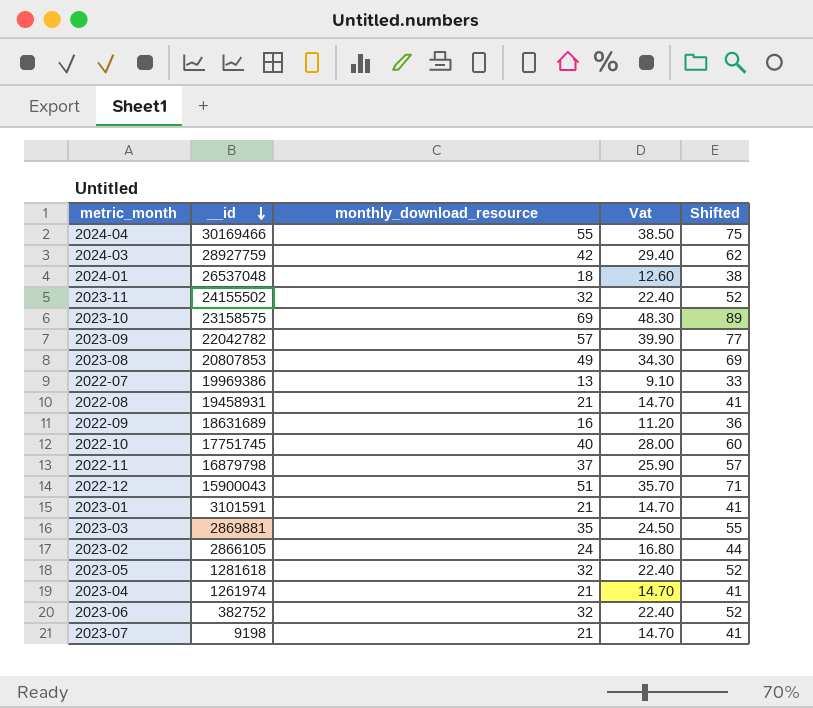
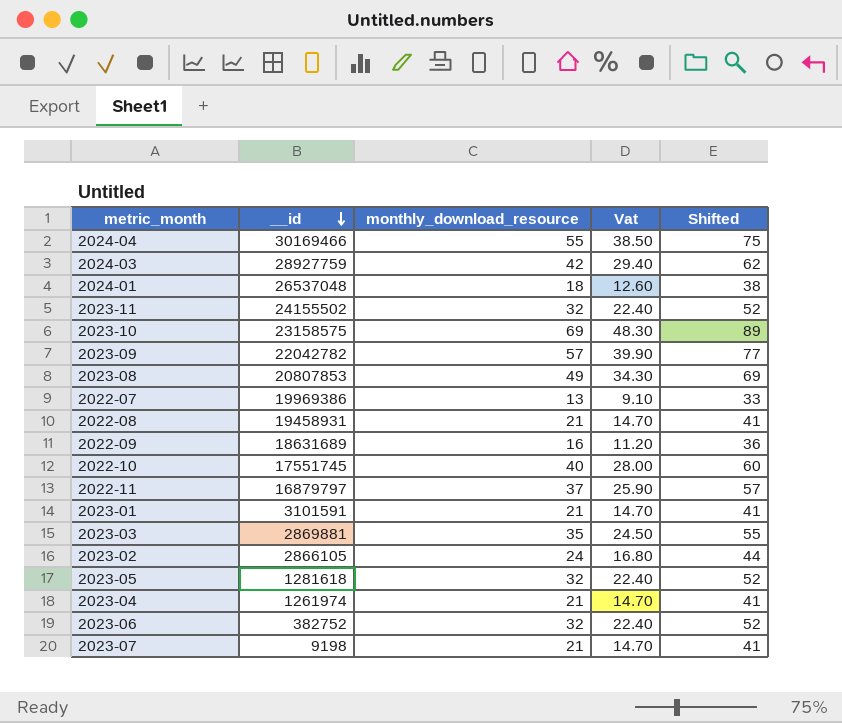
row 2022-12: 15900043 | 51 | 35.70 | 71 -> none
2022-10 | __id: 17751745 -> 17551745
2022-11 | __id: 16879798 -> 16879797

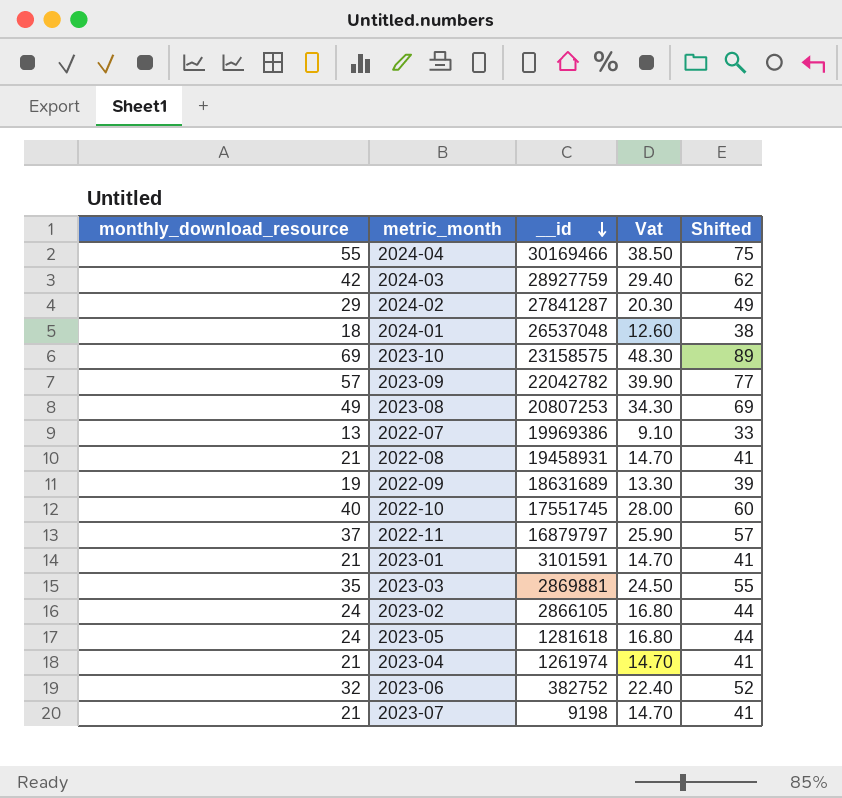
column monthly_download_resource | position: 3 -> 1
row 2023-11: 24155502 | 32 | 22.40 | 52 -> none
row 2024-02: none -> 29 | 27841287 | 20.30 | 49
2023-08 | __id: 20807853 -> 20807253
2022-09 | monthly_download_resource: 16 -> 19
2022-09 | Vat: 11.20 -> 13.30
2022-09 | Shifted: 36 -> 39
2023-05 | monthly_download_resource: 32 -> 24
2023-05 | Vat: 22.40 -> 16.80
2023-05 | Shifted: 52 -> 44

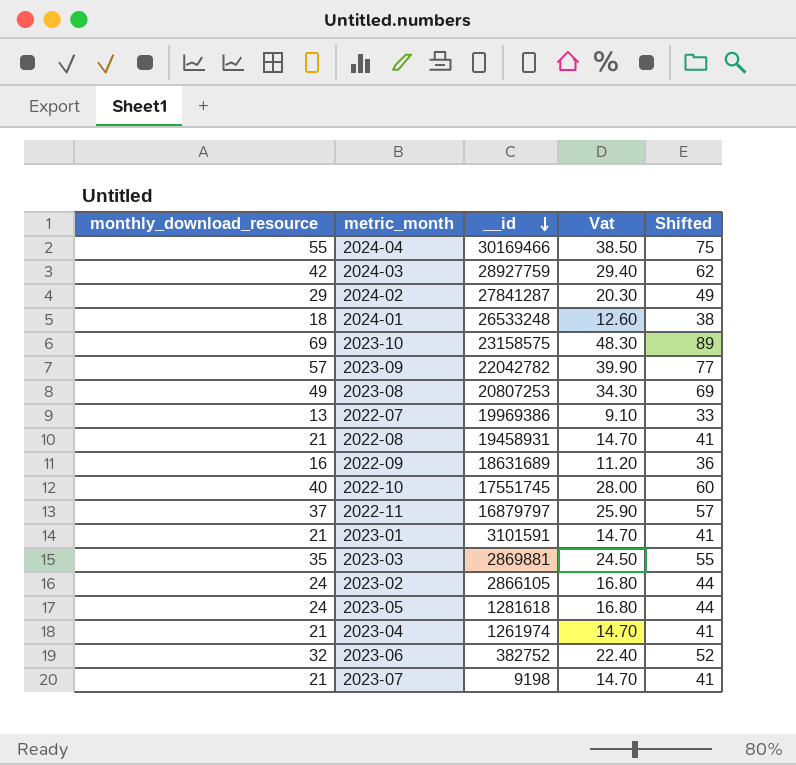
2024-01 | __id: 26537048 -> 26533248
2022-09 | monthly_download_resource: 19 -> 16
2022-09 | Vat: 13.30 -> 11.20
2022-09 | Shifted: 39 -> 36

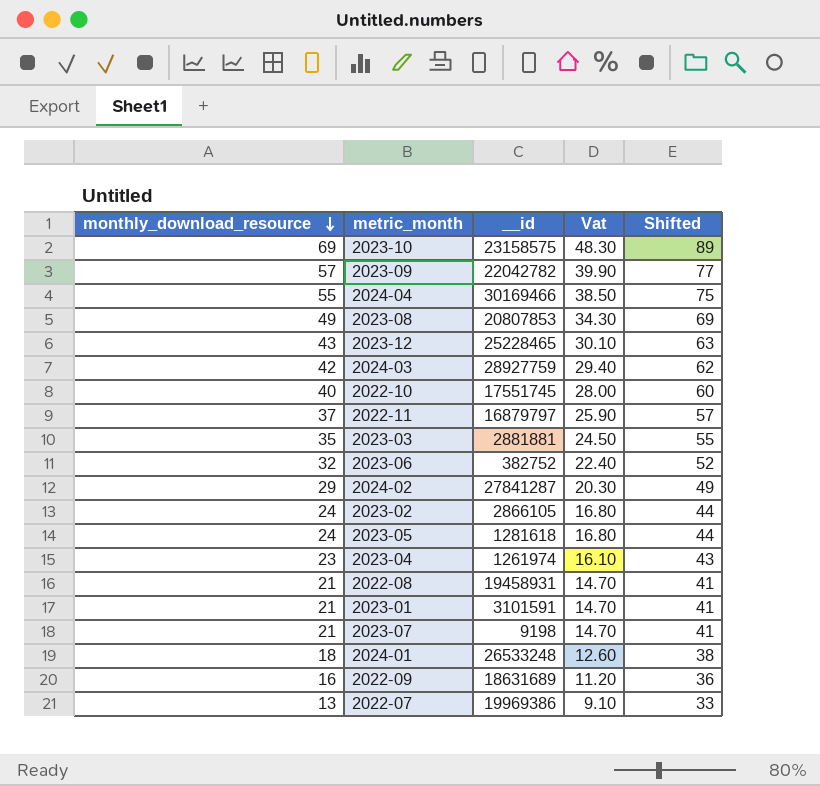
row order: __id descending -> monthly_download_resource descending
2023-08 | __id: 20807253 -> 20807853
row 2023-12: none -> 43 | 25228465 | 30.10 | 63
2023-03 | __id: 2869881 -> 2881881
2023-04 | monthly_download_resource: 21 -> 23
2023-04 | Vat: 14.70 -> 16.10
2023-04 | Shifted: 41 -> 43

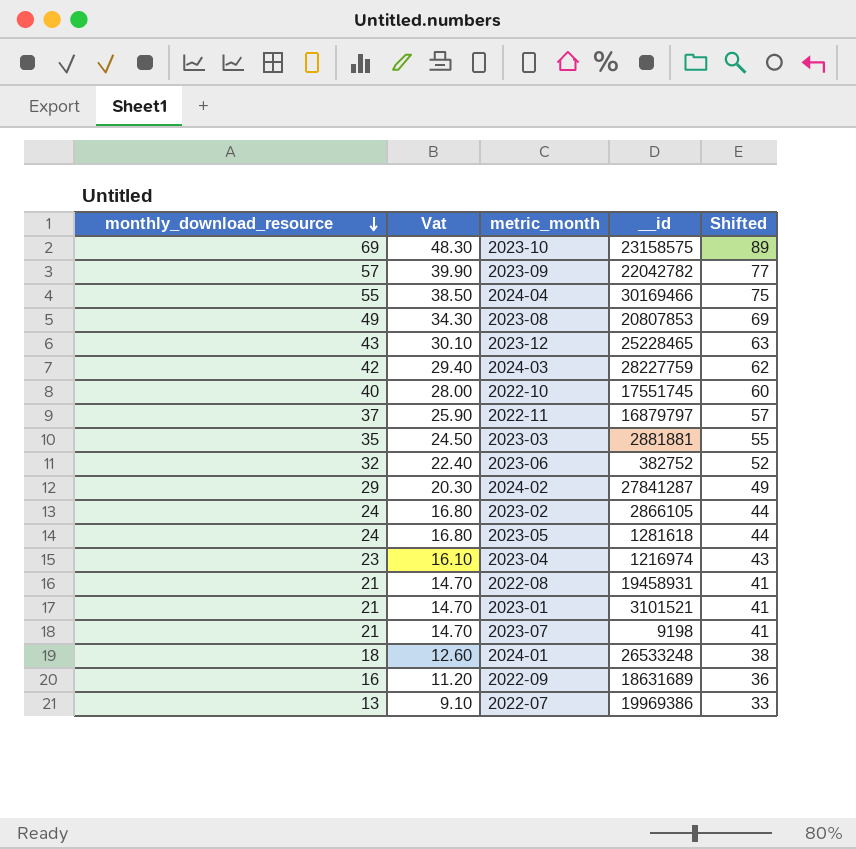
column Vat | position: 4 -> 2
2024-03 | __id: 28927759 -> 28227759
2023-04 | __id: 1261974 -> 1216974
2023-01 | __id: 3101591 -> 3101521

